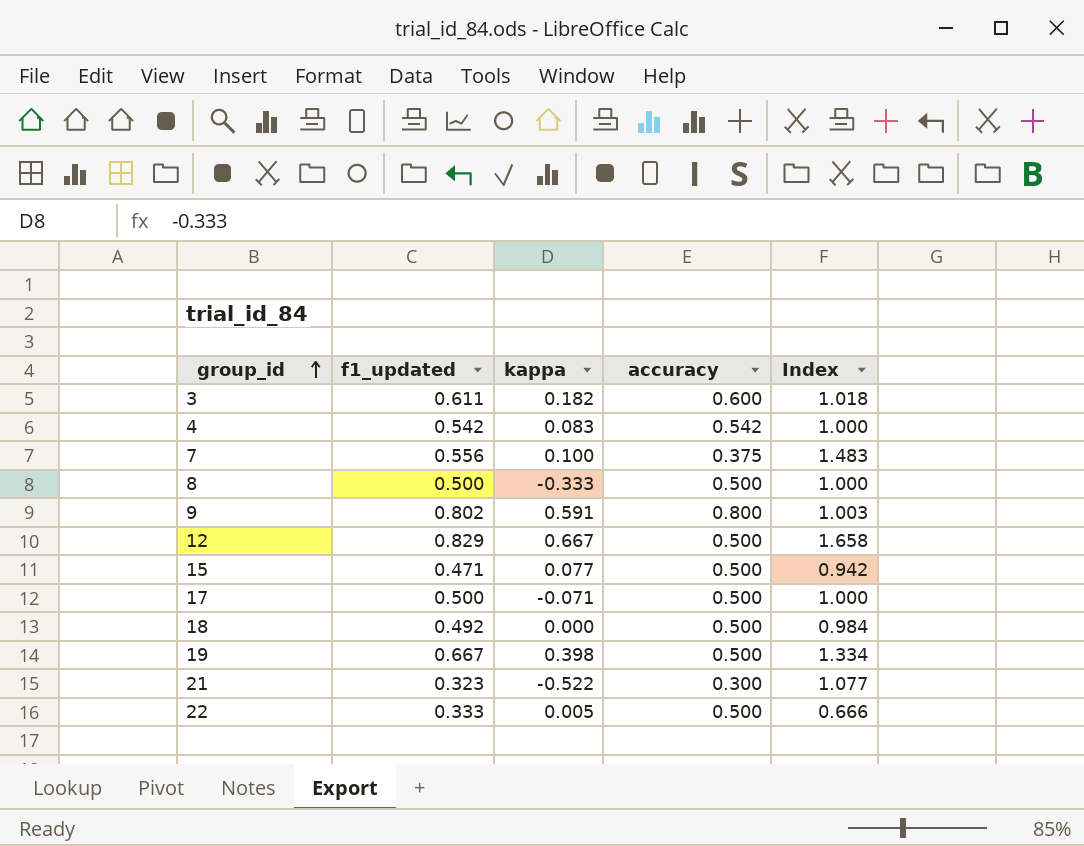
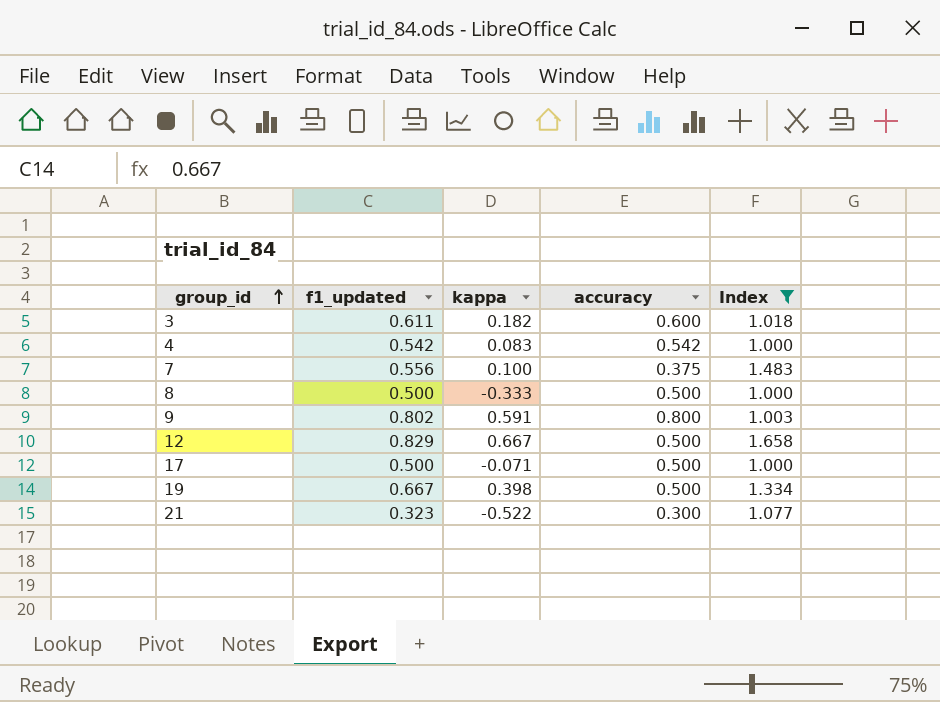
filter: none -> Index >= 1.000

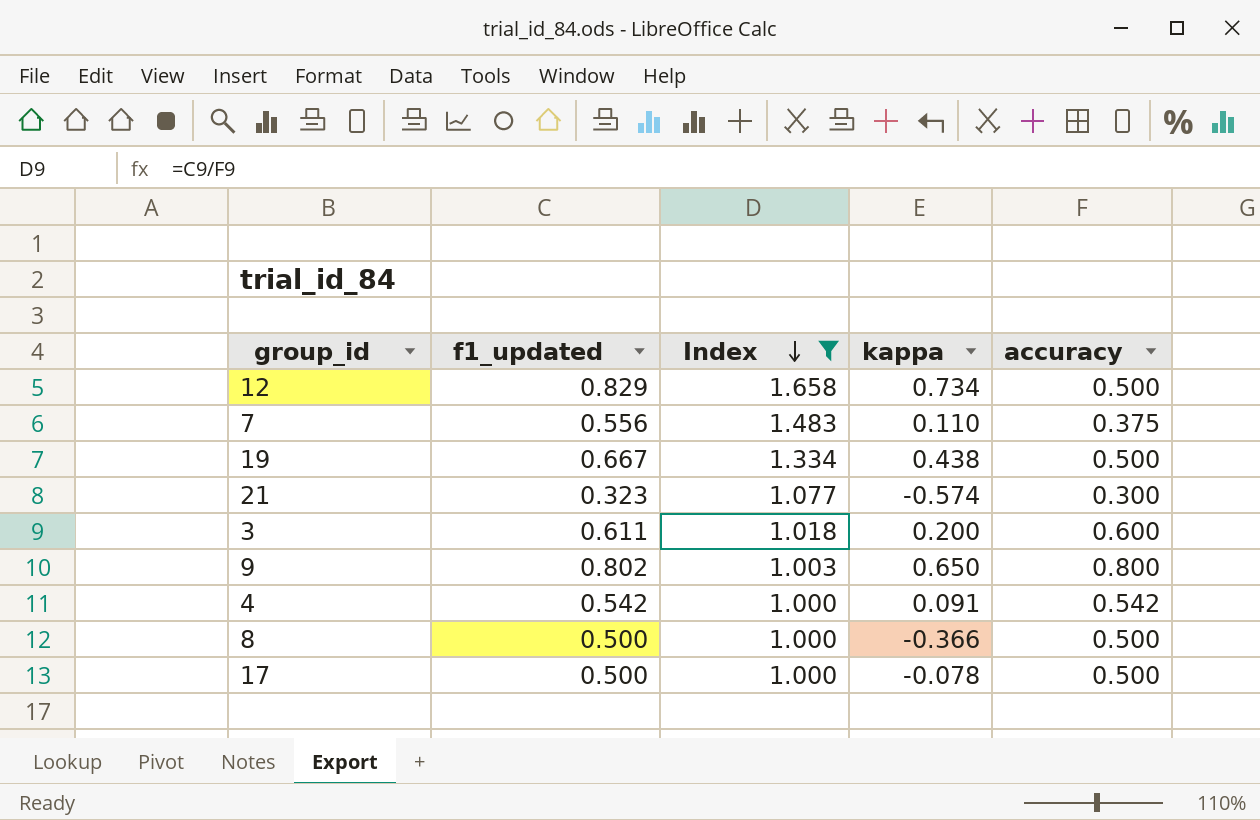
row order: group_id ascending -> Index descending
column Index | position: 5 -> 3
12 | kappa: 0.667 -> 0.734
7 | kappa: 0.100 -> 0.110
19 | kappa: 0.398 -> 0.438
21 | kappa: -0.522 -> -0.574
3 | kappa: 0.182 -> 0.200
9 | kappa: 0.591 -> 0.650
4 | kappa: 0.083 -> 0.091
8 | kappa: -0.333 -> -0.366
17 | kappa: -0.071 -> -0.078

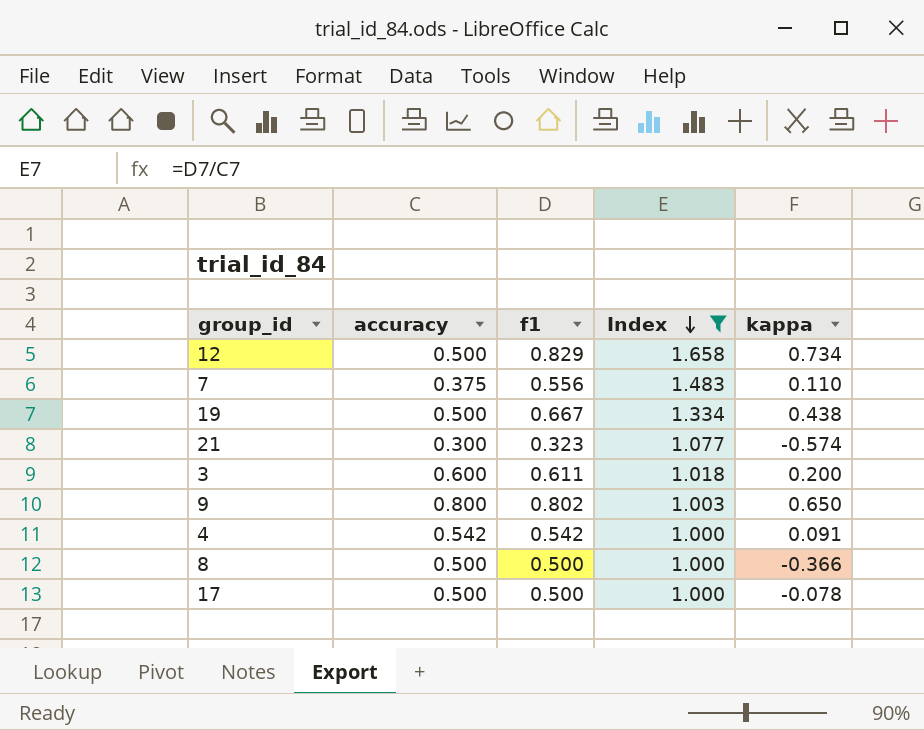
column accuracy | position: 5 -> 2
column name: f1_updated -> f1

